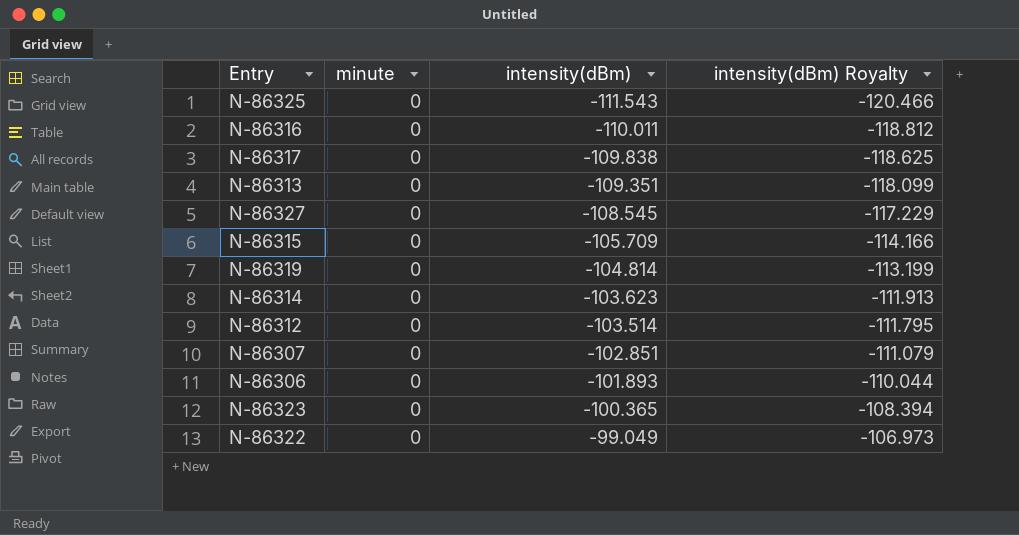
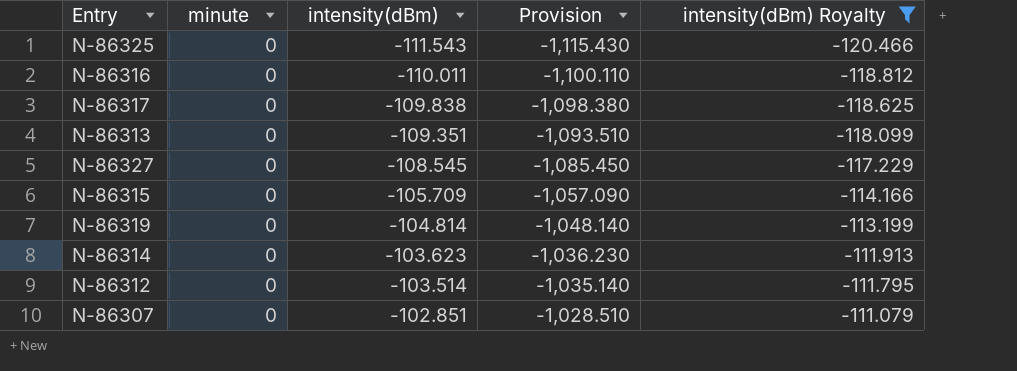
filter: none -> intensity(dBm) Royalty <= -111.079
column Provision | formula: none -> [intensity(dBm)] * 10

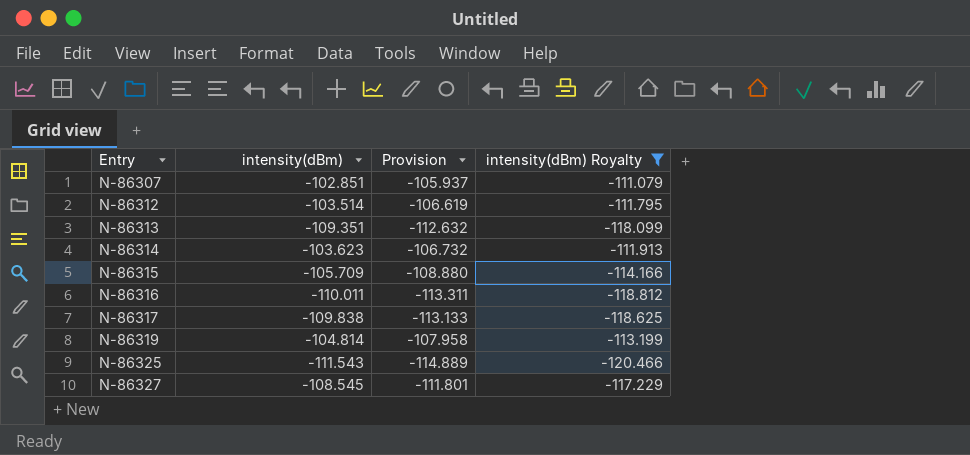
row order: intensity(dBm) ascending -> Entry ascending
column minute | position: 2 -> none
column Provision | formula: [intensity(dBm)] * 10 -> [intensity(dBm)] * 1.03

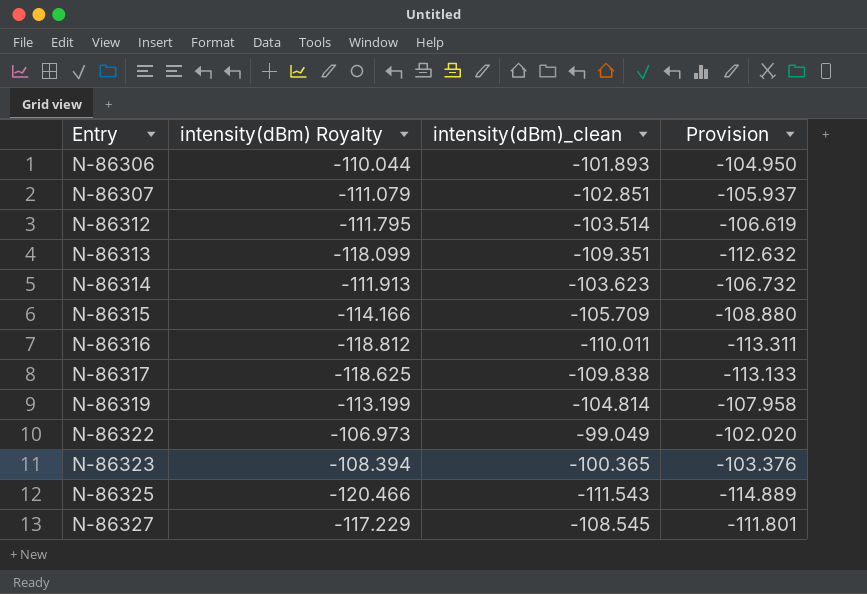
filter: intensity(dBm) Royalty <= -111.079 -> none
column intensity(dBm) Royalty | position: 4 -> 2
column name: intensity(dBm) -> intensity(dBm)_clean

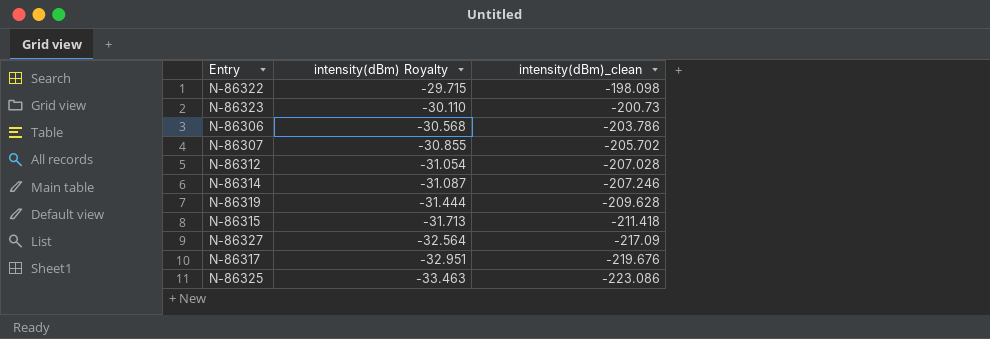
row order: Entry ascending -> intensity(dBm) Royalty descending
column Provision | formula: [intensity(dBm)_clean] * 1.03 -> none
column intensity(dBm) Royalty | formula: [intensity(dBm)_clean] * 1.08 -> [intensity(dBm)_clean] * 0.15
row N-86313: -118.099 | -109.351 | -112.632 -> none
row N-86316: -118.812 | -110.011 | -113.311 -> none
N-86322 | intensity(dBm)_clean: -99.049 -> -198.098
N-86323 | intensity(dBm)_clean: -100.365 -> -200.73
N-86306 | intensity(dBm)_clean: -101.893 -> -203.786
N-86307 | intensity(dBm)_clean: -102.851 -> -205.702
N-86312 | intensity(dBm)_clean: -103.514 -> -207.028
N-86314 | intensity(dBm)_clean: -103.623 -> -207.246
N-86319 | intensity(dBm)_clean: -104.814 -> -209.628
N-86315 | intensity(dBm)_clean: -105.709 -> -211.418
N-86327 | intensity(dBm)_clean: -108.545 -> -217.09
N-86317 | intensity(dBm)_clean: -109.838 -> -219.676
N-86325 | intensity(dBm)_clean: -111.543 -> -223.086

